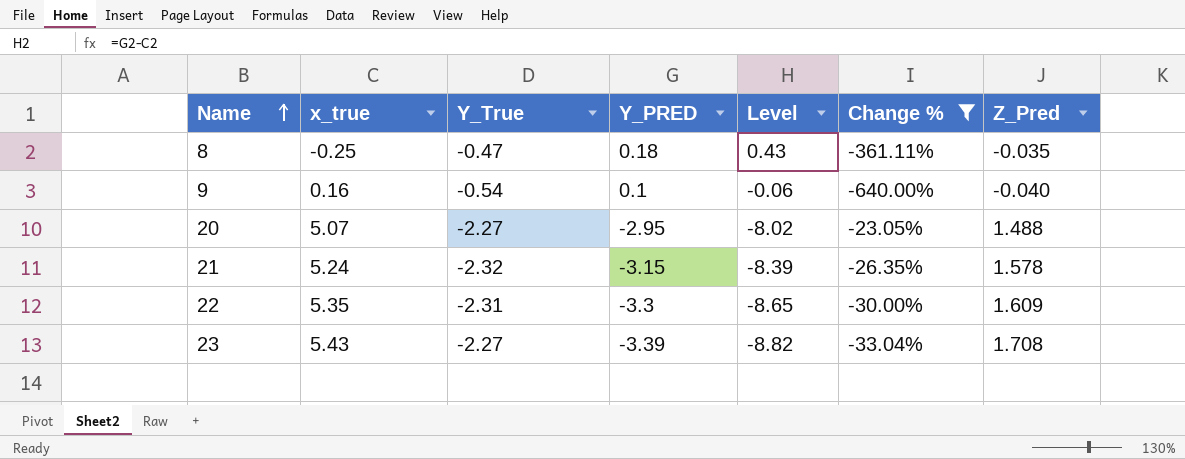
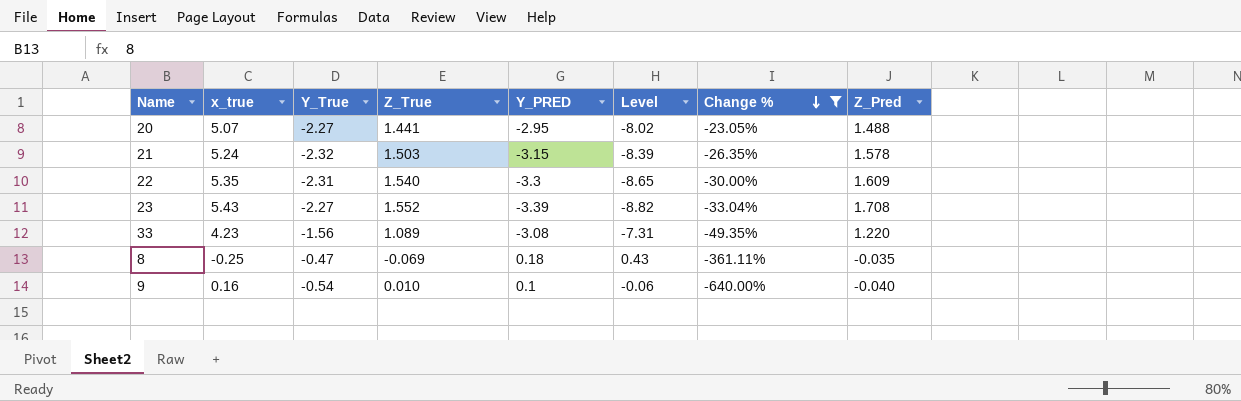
row order: Name ascending -> Change % descending
column Z_True | position: none -> 4
row 33: none -> 4.23 | -1.56 | 1.089 | -3.08 | -7.31 | -49.35% | 1.220

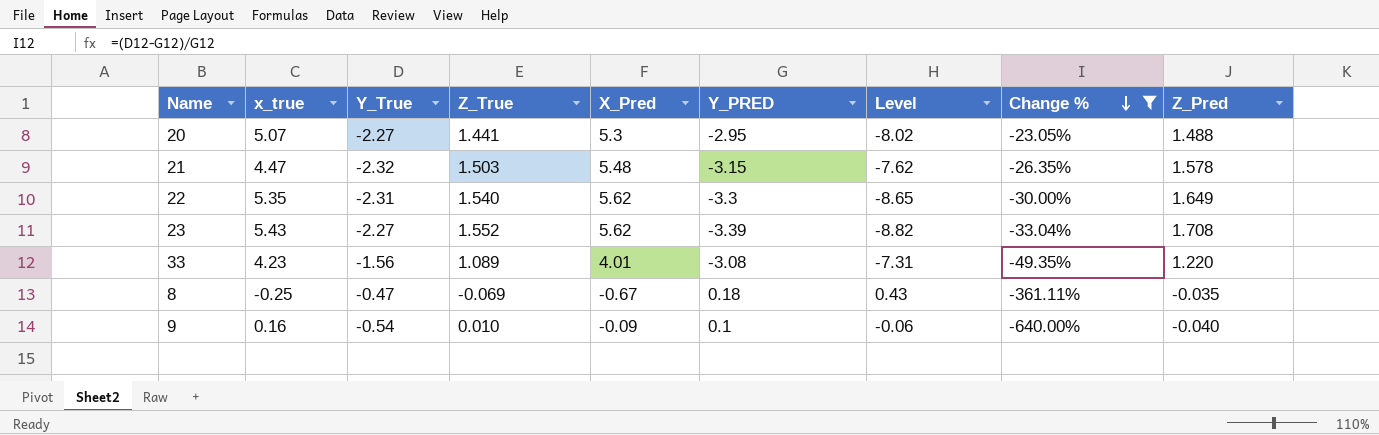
column X_Pred | position: none -> 5
21 | x_true: 5.24 -> 4.47
21 | Level: -8.39 -> -7.62
22 | Z_Pred: 1.609 -> 1.649

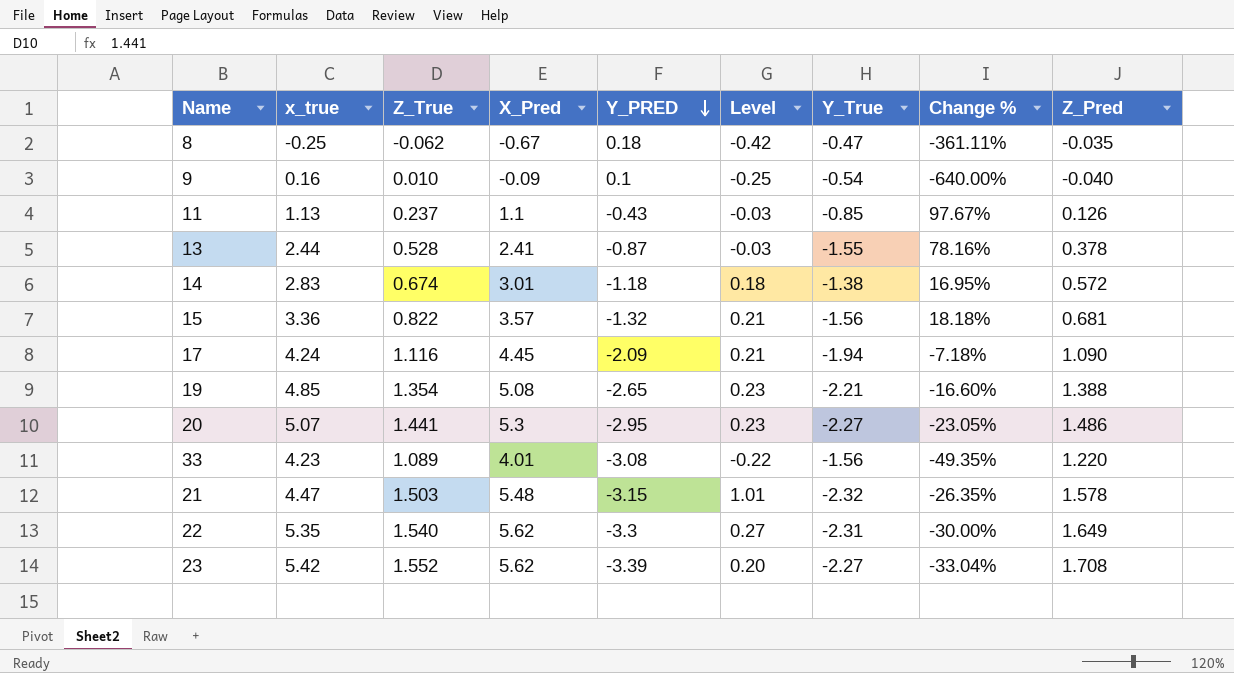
filter: Change % <= -23.05% -> none
row order: Change % descending -> Y_PRED descending
column Level | formula: [Y_PRED] - [x_true] -> [X_Pred] - [x_true]
column Y_True | position: 3 -> 7
8 | Z_True: -0.069 -> -0.062
20 | Z_Pred: 1.488 -> 1.486
23 | x_true: 5.43 -> 5.42

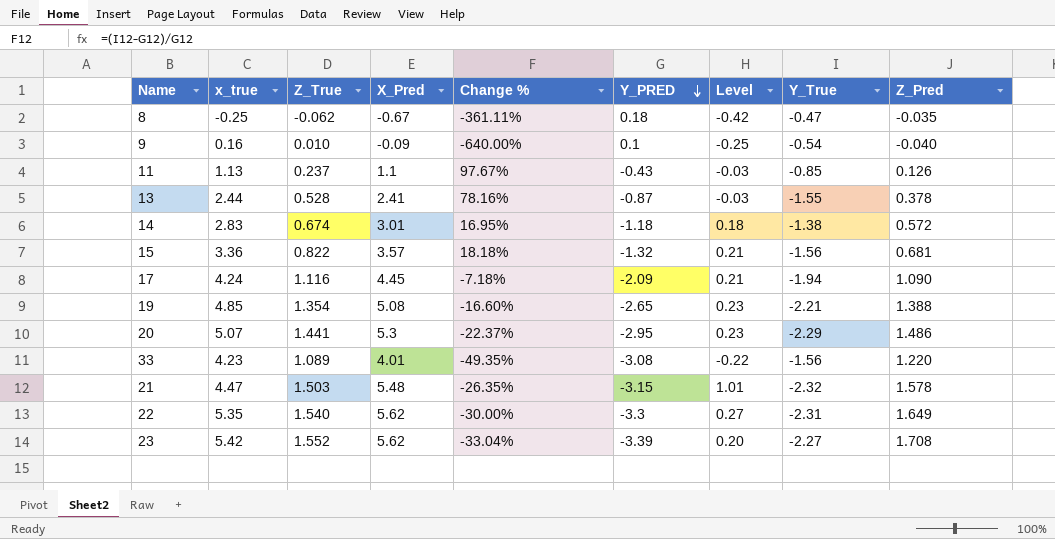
column Change % | position: 8 -> 5
20 | Change %: -23.05% -> -22.37%
20 | Y_True: -2.27 -> -2.29

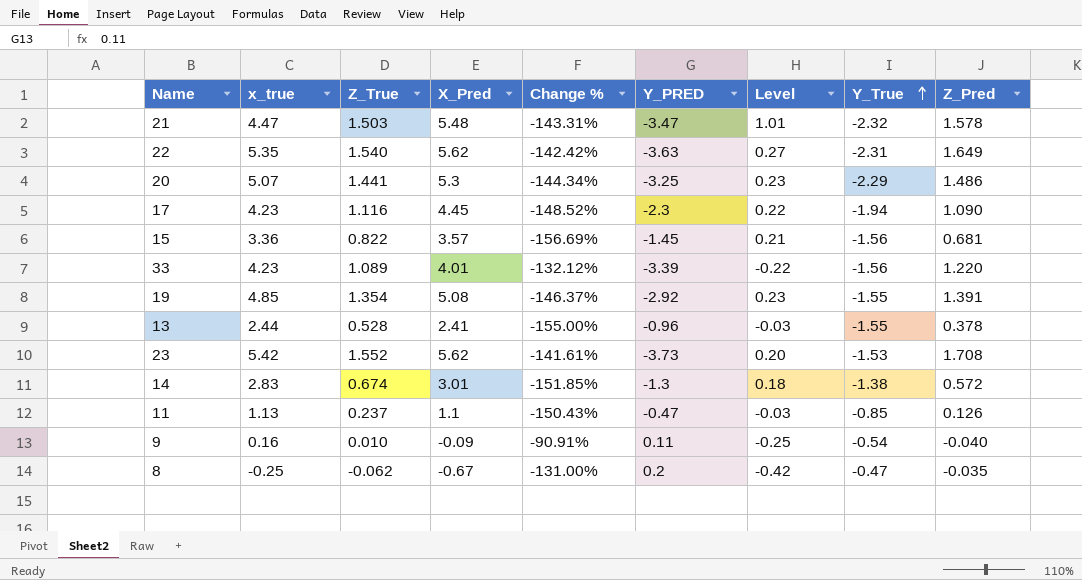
row order: Y_PRED descending -> Y_True ascending
column Change % | formula: ([Y_True] - [Y_PRED]) / [Y_PRED] -> ([Z_True] - [Y_PRED]) / [Y_PRED]
21 | Y_PRED: -3.15 -> -3.47
22 | Y_PRED: -3.3 -> -3.63
20 | Y_PRED: -2.95 -> -3.25
17 | x_true: 4.24 -> 4.23
17 | Y_PRED: -2.09 -> -2.3
17 | Level: 0.21 -> 0.22
15 | Y_PRED: -1.32 -> -1.45
33 | Y_PRED: -3.08 -> -3.39
19 | Y_PRED: -2.65 -> -2.92
19 | Y_True: -2.21 -> -1.55
19 | Z_Pred: 1.388 -> 1.391
13 | Y_PRED: -0.87 -> -0.96
23 | Y_PRED: -3.39 -> -3.73
23 | Y_True: -2.27 -> -1.53
14 | Y_PRED: -1.18 -> -1.3
11 | Y_PRED: -0.43 -> -0.47
9 | Y_PRED: 0.1 -> 0.11
8 | Y_PRED: 0.18 -> 0.2

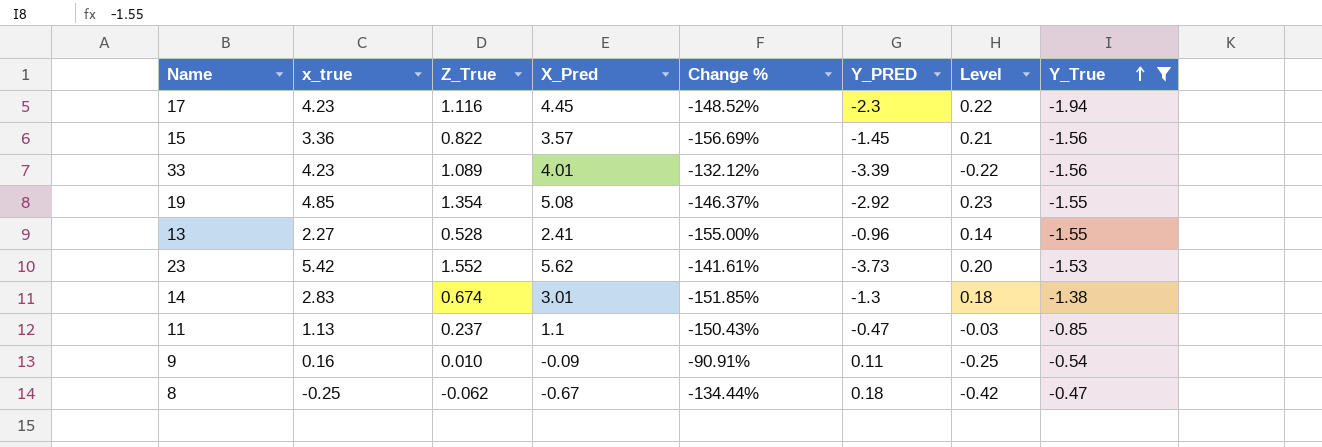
filter: none -> Y_True >= -1.94
column Z_Pred | position: 9 -> none
13 | x_true: 2.44 -> 2.27
13 | Level: -0.03 -> 0.14
8 | Change %: -131.00% -> -134.44%
8 | Y_PRED: 0.2 -> 0.18

